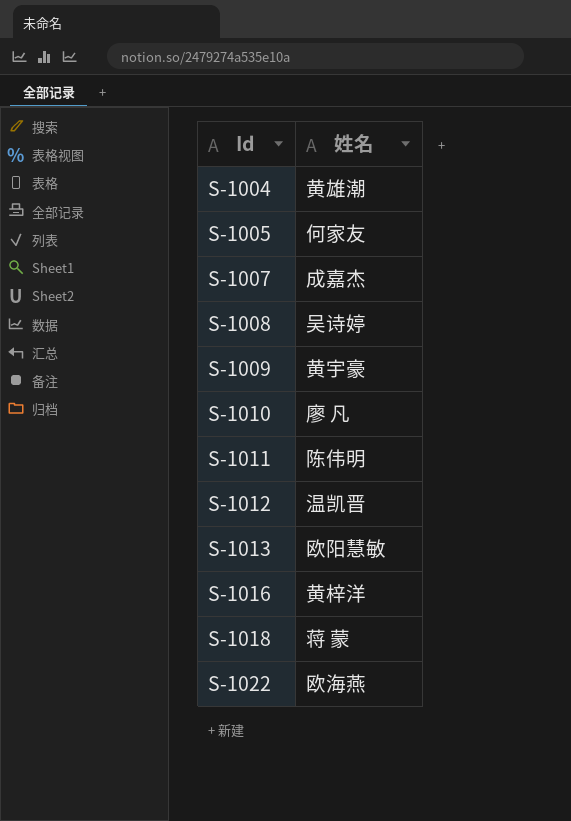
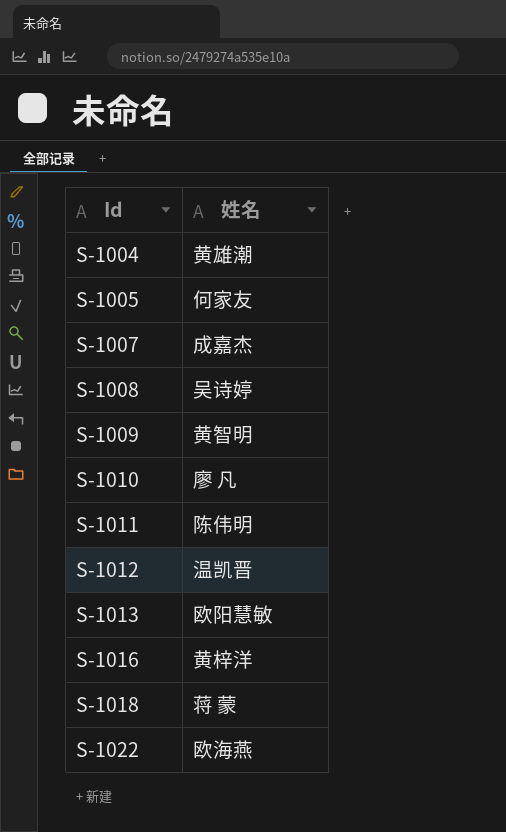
S-1009 | 姓名: 黄宇豪 -> 黄智明

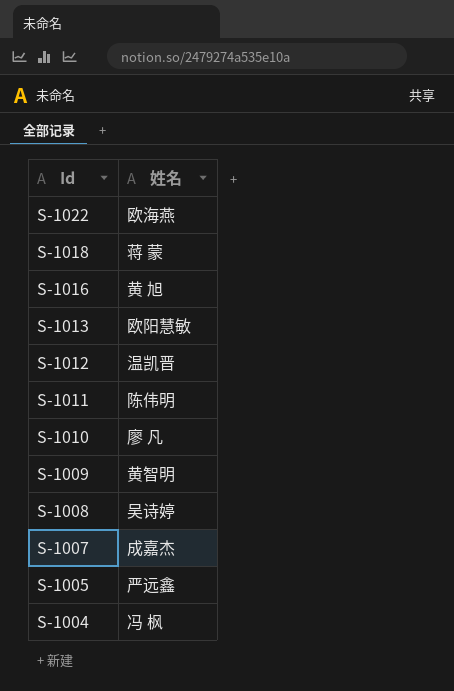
row order: Id ascending -> Id descending
S-1016 | 姓名: 黄梓洋 -> 黄 旭
S-1005 | 姓名: 何家友 -> 严远鑫
S-1004 | 姓名: 黄雄潮 -> 冯 枫

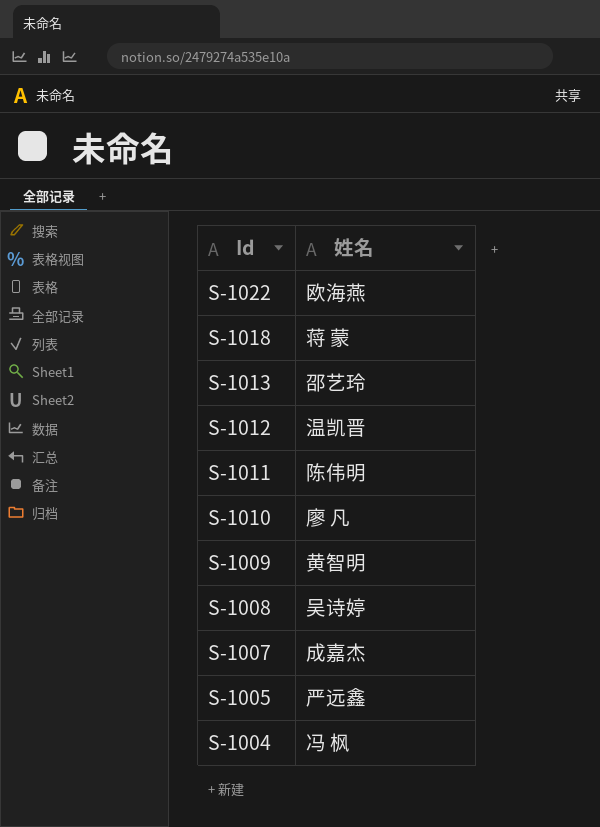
row S-1016: 黄 旭 -> none
S-1013 | 姓名: 欧阳慧敏 -> 邵艺玲

